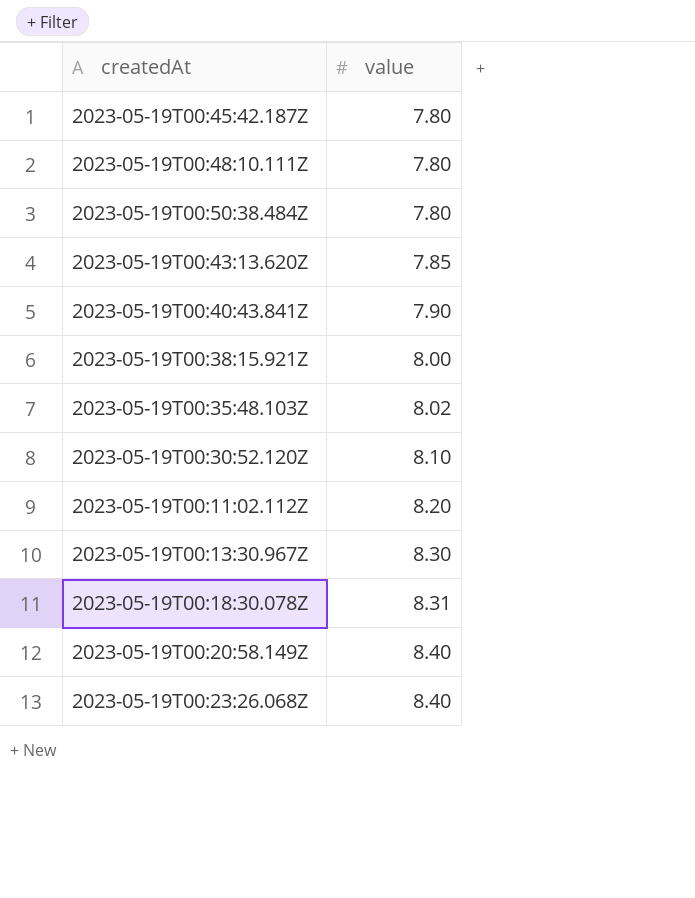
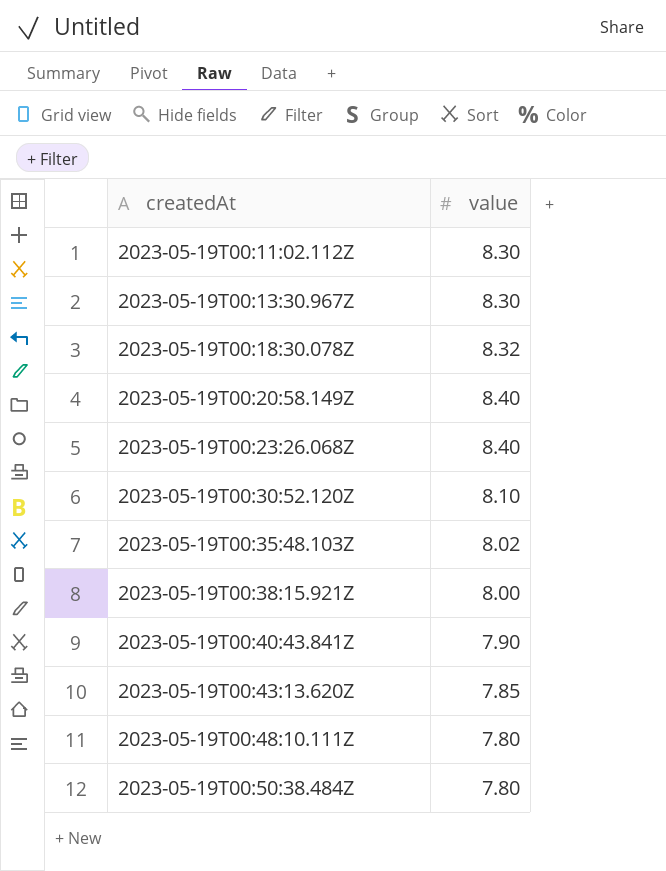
row order: value ascending -> createdAt ascending
row 2023-05-19T00:45:42.187Z: 7.80 -> none
2023-05-19T00:11:02.112Z | value: 8.20 -> 8.30
2023-05-19T00:18:30.078Z | value: 8.31 -> 8.32

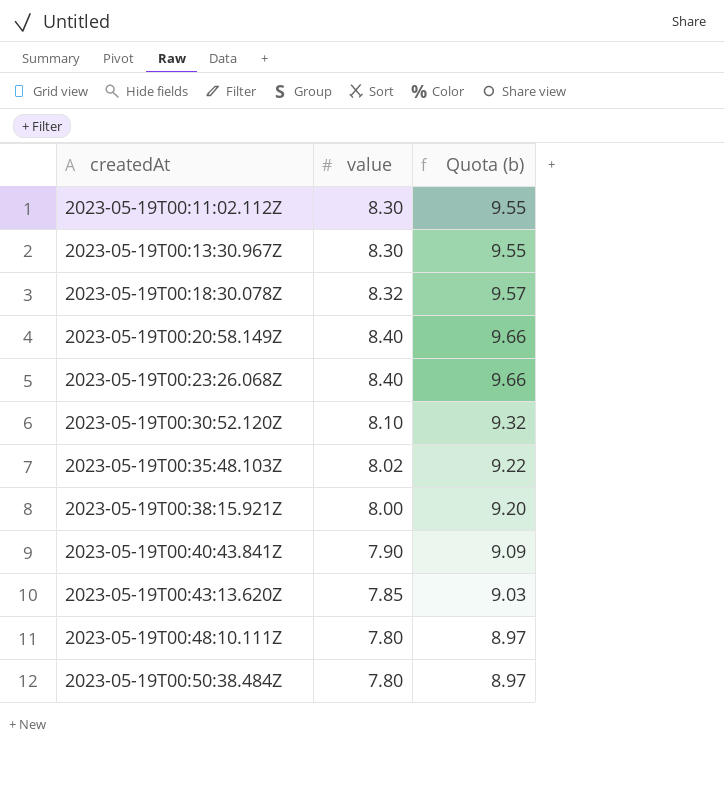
column Quota (b) | formula: none -> [value] * 1.15

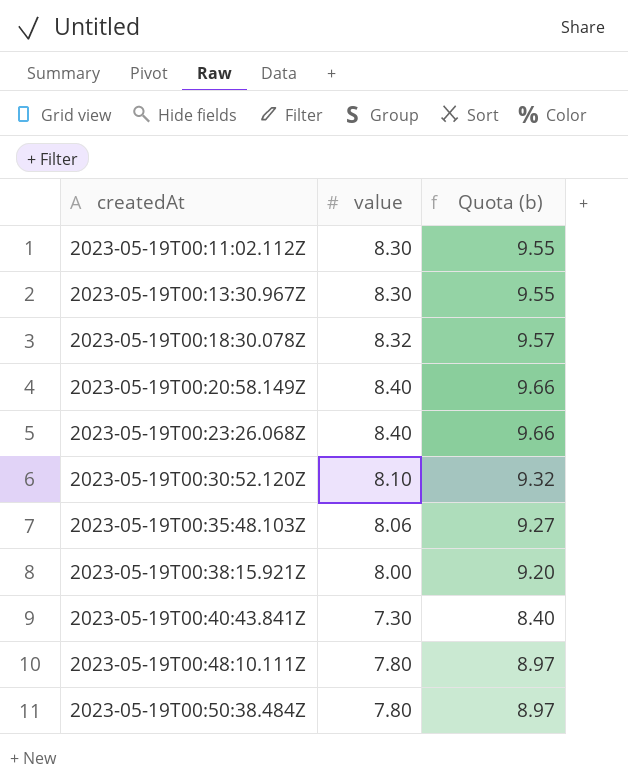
row 2023-05-19T00:43:13.620Z: 7.85 | 9.03 -> none
2023-05-19T00:35:48.103Z | value: 8.02 -> 8.06
2023-05-19T00:35:48.103Z | Quota (b): 9.22 -> 9.27
2023-05-19T00:40:43.841Z | value: 7.90 -> 7.30
2023-05-19T00:40:43.841Z | Quota (b): 9.09 -> 8.40

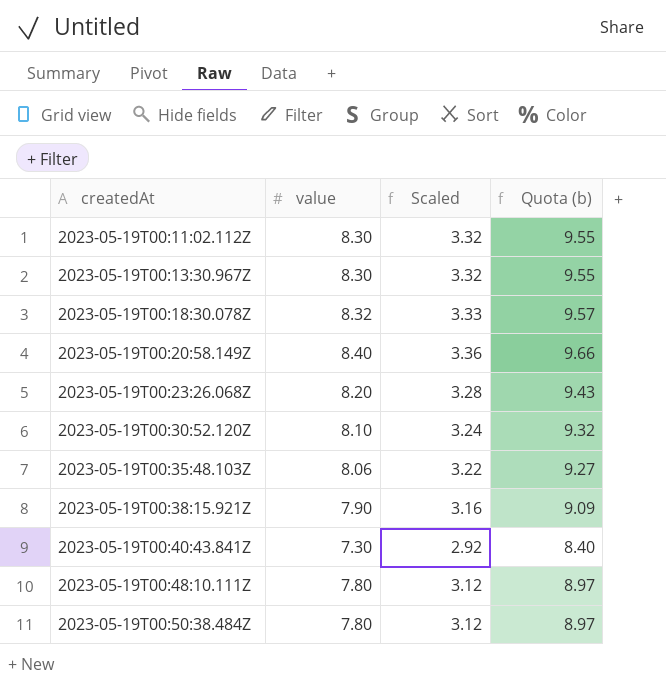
column Scaled | formula: none -> [value] * 0.4
2023-05-19T00:23:26.068Z | value: 8.40 -> 8.20
2023-05-19T00:23:26.068Z | Quota (b): 9.66 -> 9.43
2023-05-19T00:38:15.921Z | value: 8.00 -> 7.90
2023-05-19T00:38:15.921Z | Quota (b): 9.20 -> 9.09

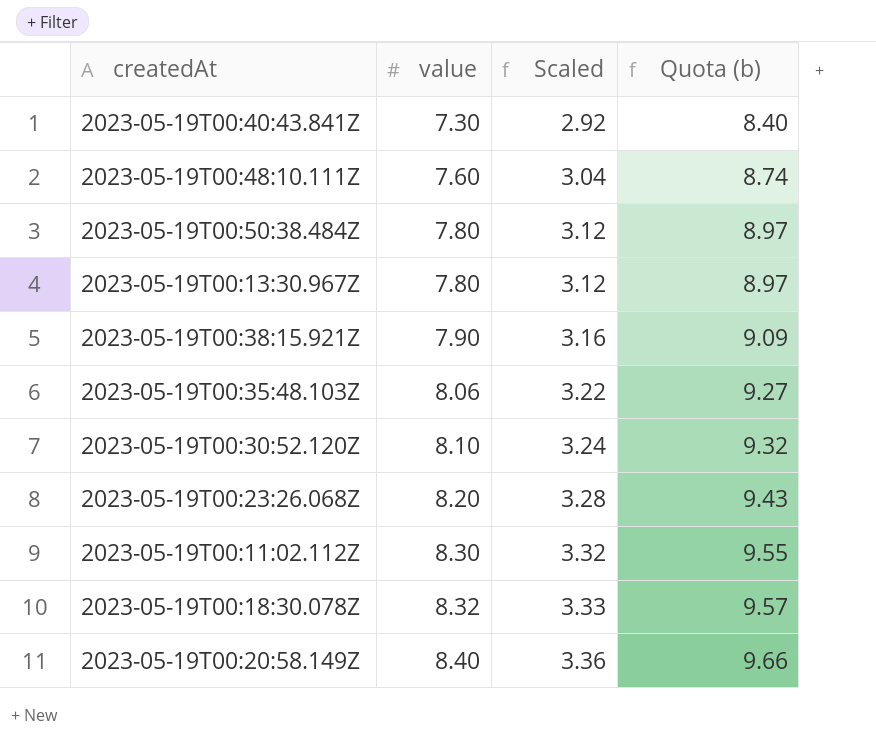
row order: createdAt ascending -> value ascending
2023-05-19T00:48:10.111Z | value: 7.80 -> 7.60
2023-05-19T00:48:10.111Z | Scaled: 3.12 -> 3.04
2023-05-19T00:48:10.111Z | Quota (b): 8.97 -> 8.74
2023-05-19T00:13:30.967Z | value: 8.30 -> 7.80
2023-05-19T00:13:30.967Z | Scaled: 3.32 -> 3.12
2023-05-19T00:13:30.967Z | Quota (b): 9.55 -> 8.97

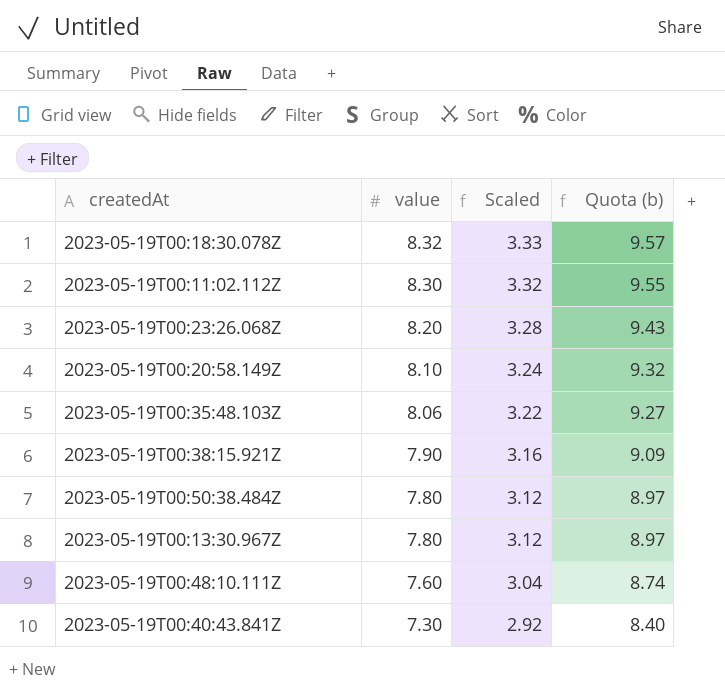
row order: value ascending -> value descending
row 2023-05-19T00:30:52.120Z: 8.10 | 3.24 | 9.32 -> none
2023-05-19T00:20:58.149Z | value: 8.40 -> 8.10
2023-05-19T00:20:58.149Z | Scaled: 3.36 -> 3.24
2023-05-19T00:20:58.149Z | Quota (b): 9.66 -> 9.32

